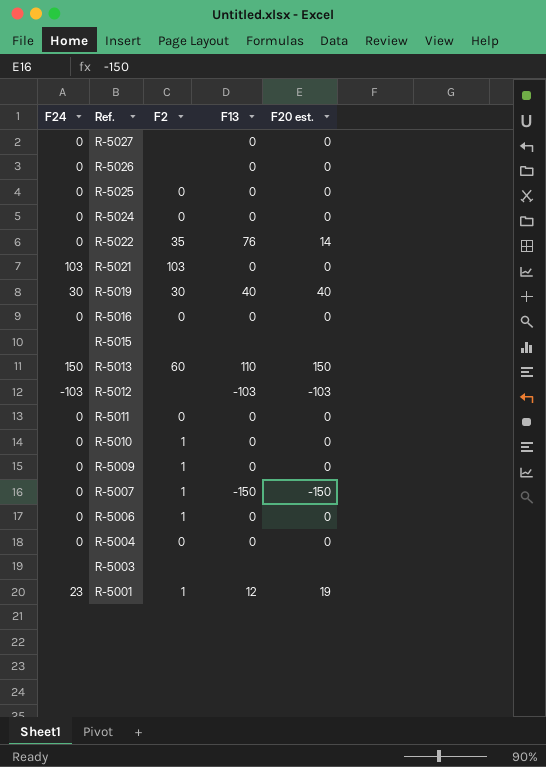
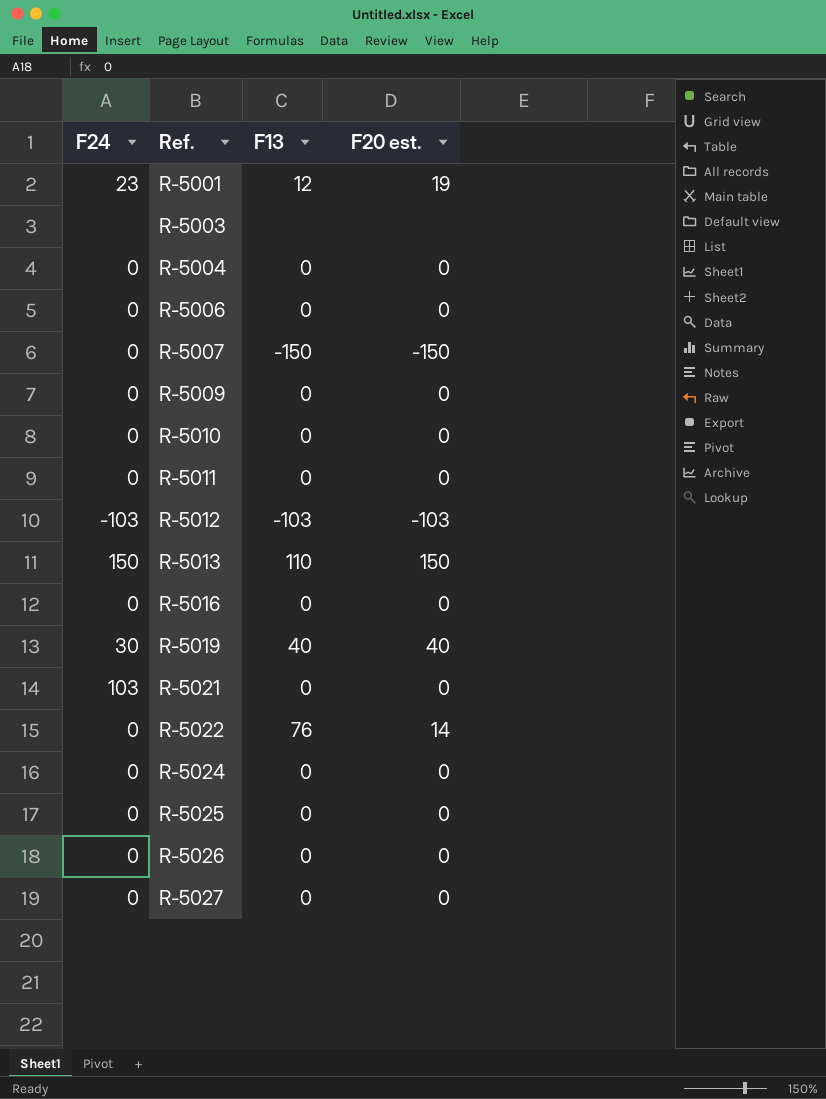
row order: Ref. descending -> Ref. ascending
column F2 | position: 3 -> none
row R-5015: none | none | none | none -> none

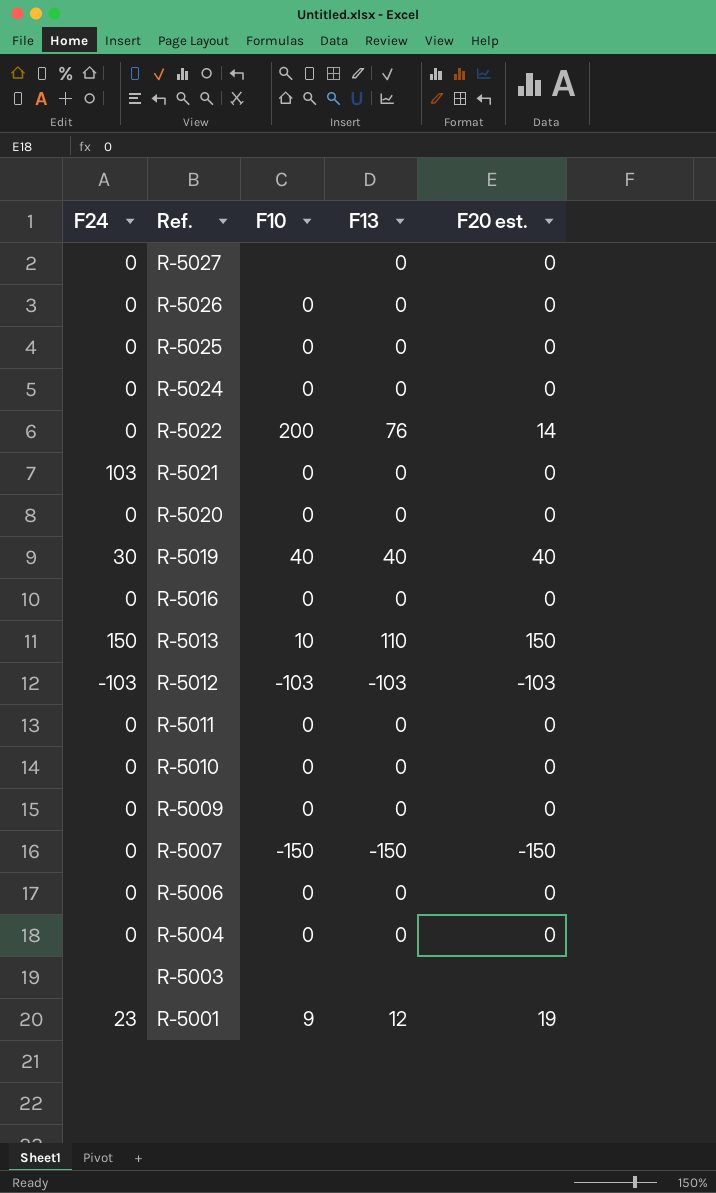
row order: Ref. ascending -> Ref. descending
column F10 | position: none -> 3
row R-5020: none -> 0 | 0 | 0 | 0

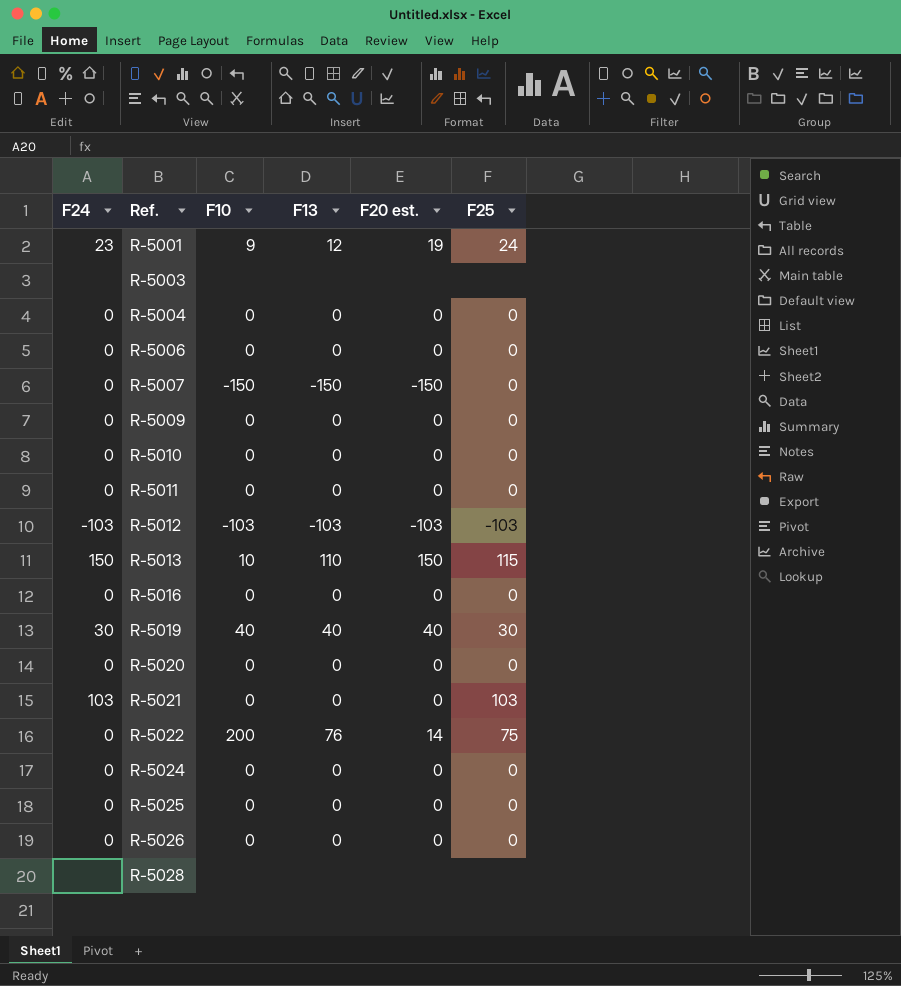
row order: Ref. descending -> Ref. ascending
column F25 | position: none -> 6
row R-5027: 0 | none | 0 | 0 -> none
row R-5028: none -> none | none | none | none | none

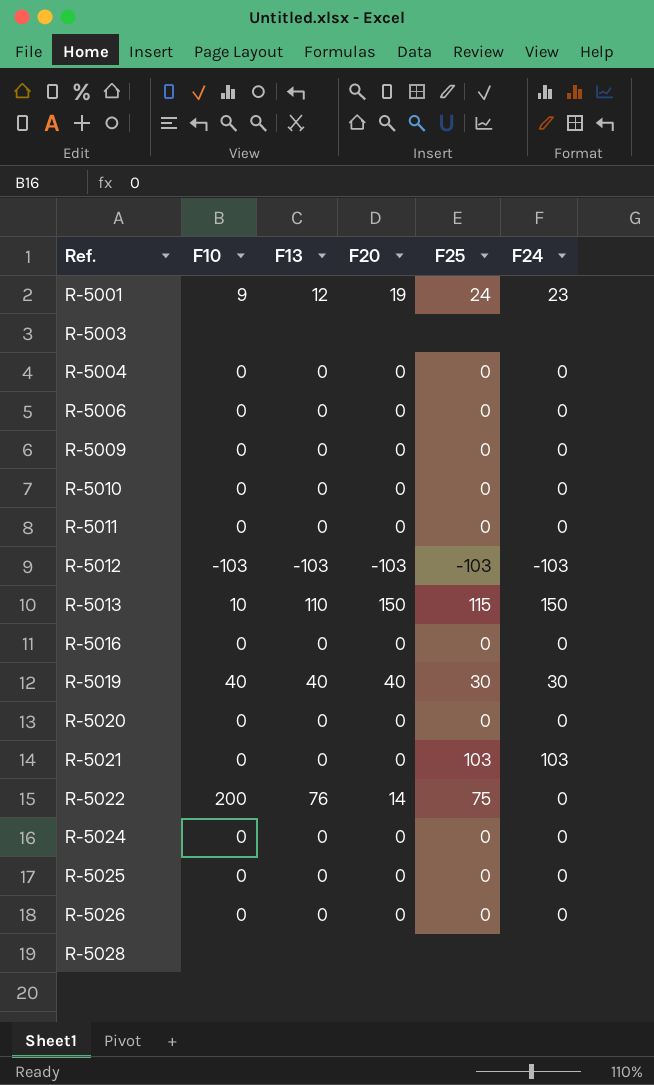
column name: F20 est. -> F20
column F24 | position: 1 -> 6
row R-5007: 0 | -150 | -150 | -150 | 0 -> none

